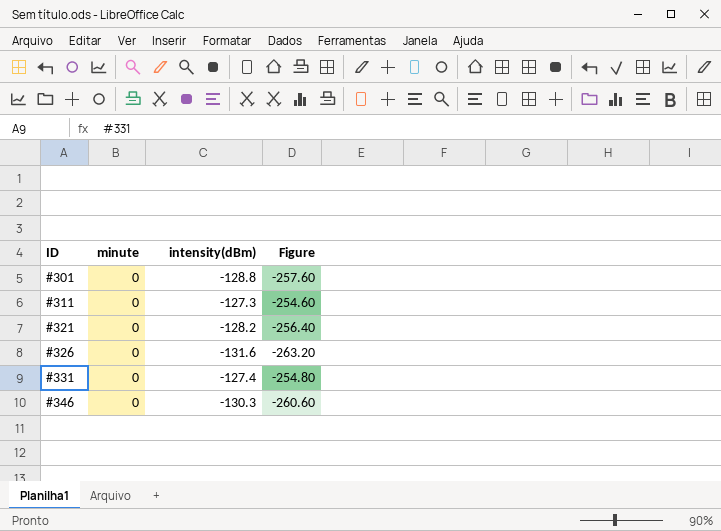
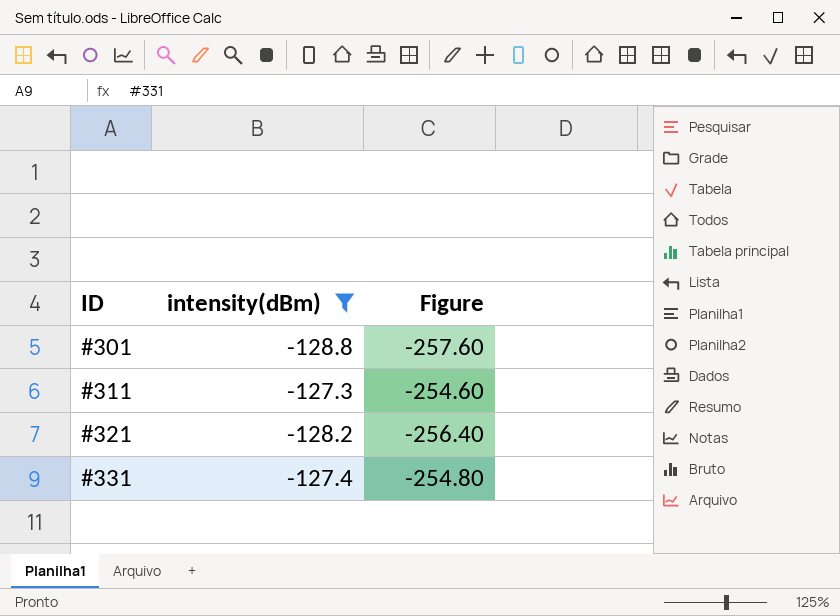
filter: none -> intensity(dBm) >= -128.8
column minute | position: 2 -> none

